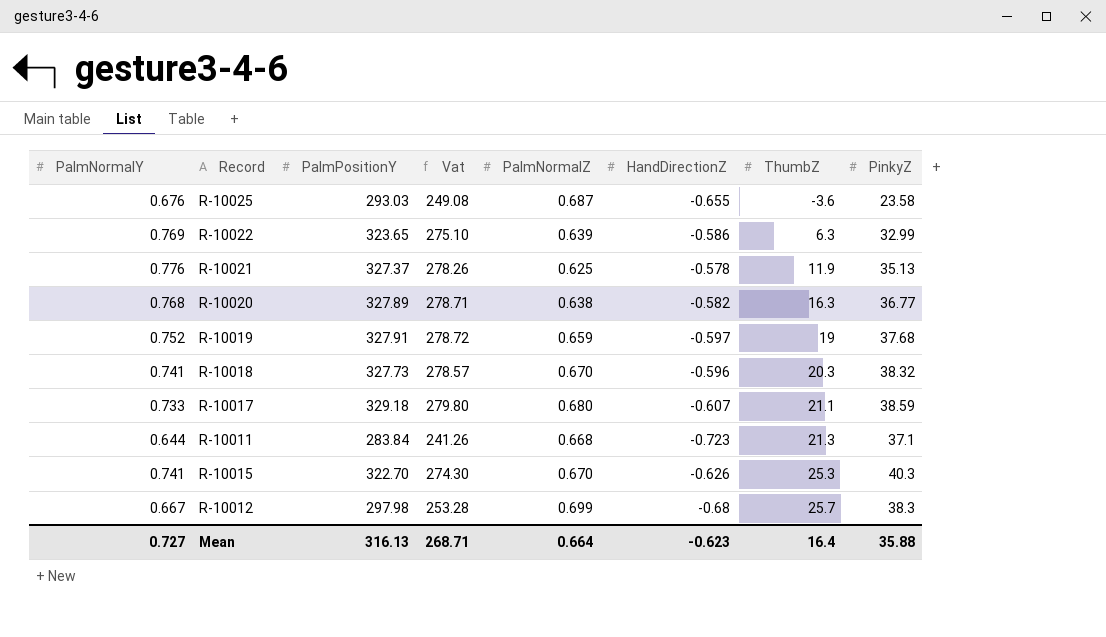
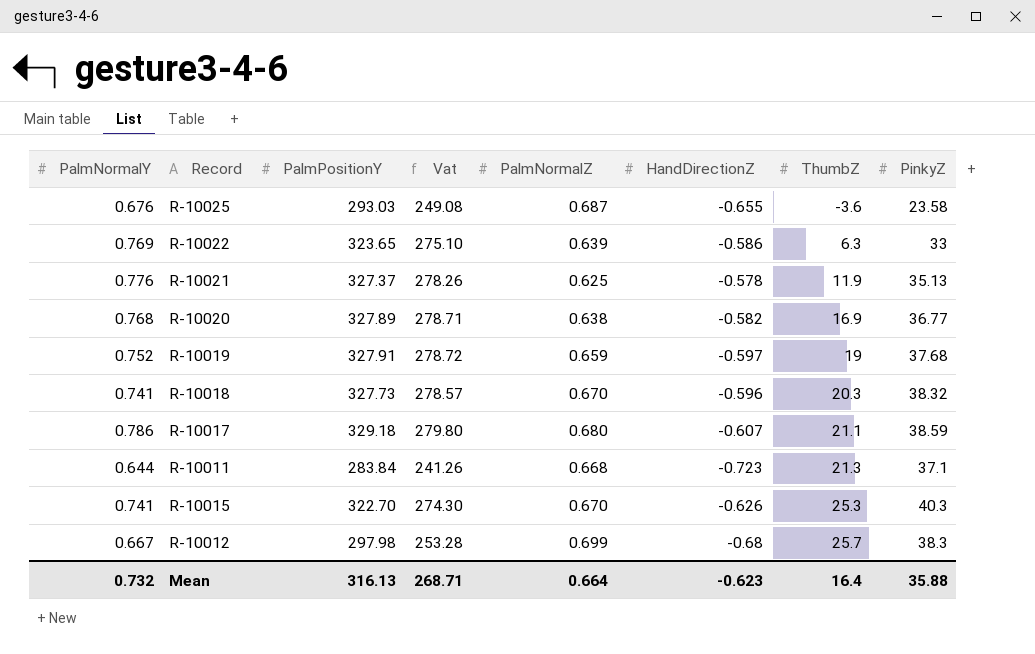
R-10022 | PinkyZ: 32.99 -> 33
R-10020 | ThumbZ: 16.3 -> 16.9
R-10017 | PalmNormalY: 0.733 -> 0.786
Mean | PalmNormalY: 0.727 -> 0.732

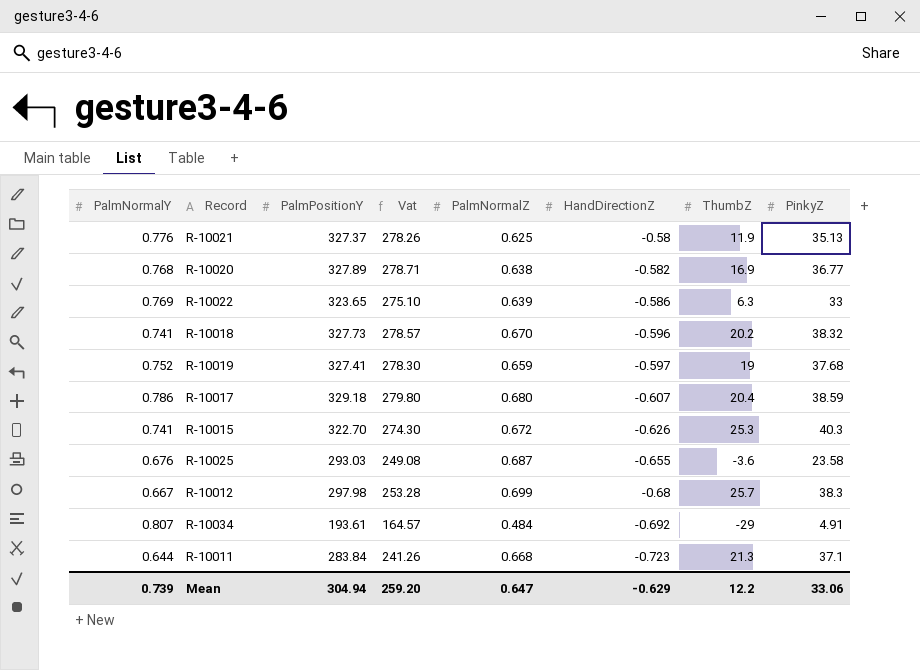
row order: ThumbZ ascending -> HandDirectionZ descending
R-10021 | HandDirectionZ: -0.578 -> -0.58
R-10018 | ThumbZ: 20.3 -> 20.2
R-10019 | PalmPositionY: 327.91 -> 327.41
R-10019 | Vat: 278.72 -> 278.30
R-10017 | ThumbZ: 21.1 -> 20.4
R-10015 | PalmNormalZ: 0.670 -> 0.672
row R-10034: none -> 0.807 | 193.61 | 164.57 | 0.484 | -0.692 | -29 | 4.91
Mean | PalmNormalY: 0.732 -> 0.739
Mean | PalmPositionY: 316.13 -> 304.94
Mean | Vat: 268.71 -> 259.20
Mean | PalmNormalZ: 0.664 -> 0.647
Mean | HandDirectionZ: -0.623 -> -0.629
Mean | ThumbZ: 16.4 -> 12.2
Mean | PinkyZ: 35.88 -> 33.06

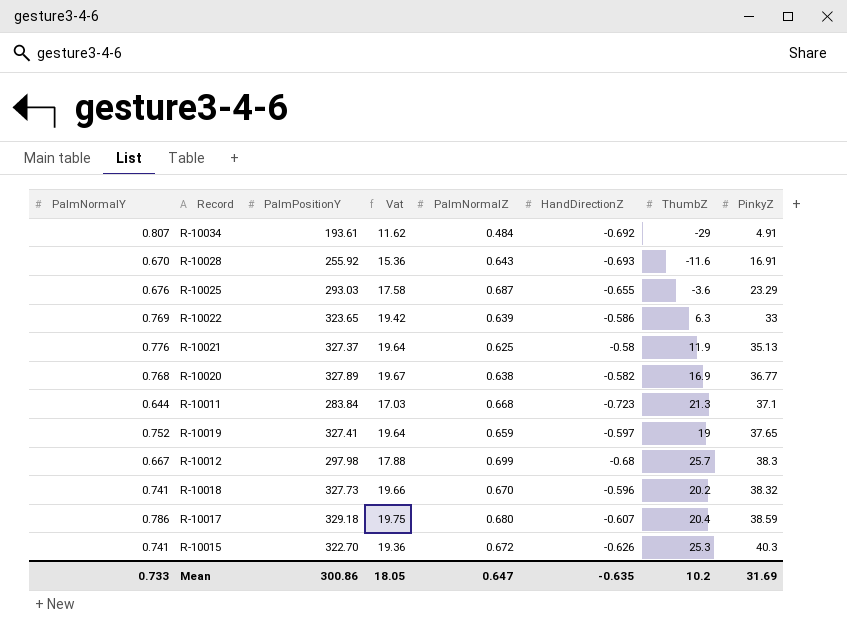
row order: HandDirectionZ descending -> PinkyZ ascending
column Vat | formula: [PalmPositionY] * 0.85 -> [PalmPositionY] * 0.06
row R-10028: none -> 0.670 | 255.92 | 15.36 | 0.643 | -0.693 | -11.6 | 16.91
R-10025 | PinkyZ: 23.58 -> 23.29
R-10019 | PinkyZ: 37.68 -> 37.65
Mean | PalmNormalY: 0.739 -> 0.733
Mean | PalmPositionY: 304.94 -> 300.86
Mean | Vat: 259.20 -> 18.05
Mean | HandDirectionZ: -0.629 -> -0.635
Mean | ThumbZ: 12.2 -> 10.2
Mean | PinkyZ: 33.06 -> 31.69

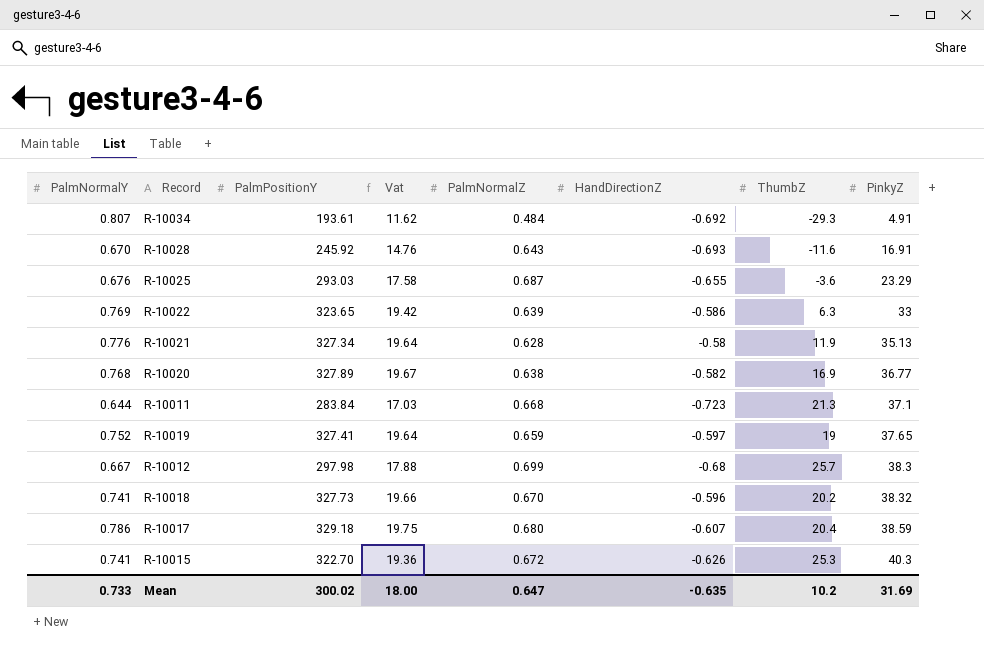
R-10034 | ThumbZ: -29 -> -29.3
R-10028 | PalmPositionY: 255.92 -> 245.92
R-10028 | Vat: 15.36 -> 14.76
R-10021 | PalmPositionY: 327.37 -> 327.34
R-10021 | PalmNormalZ: 0.625 -> 0.628
Mean | PalmPositionY: 300.86 -> 300.02
Mean | Vat: 18.05 -> 18.00

